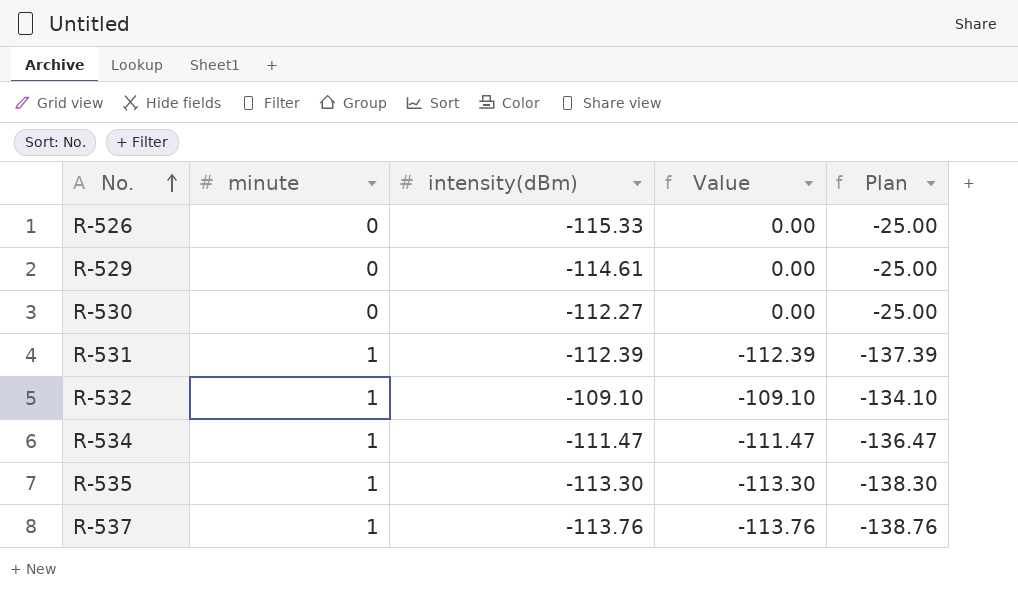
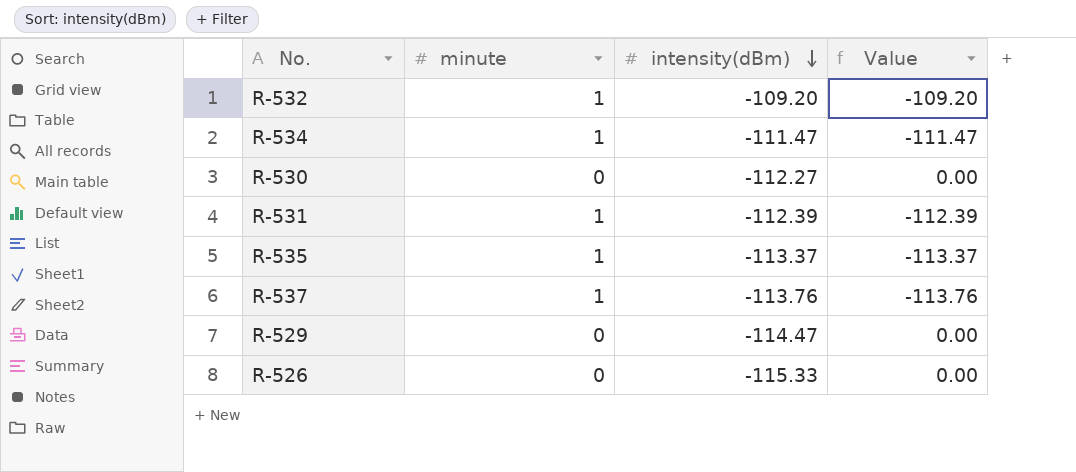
row order: No. ascending -> intensity(dBm) descending
column Plan | formula: [Value] - 25 -> none
R-532 | intensity(dBm): -109.10 -> -109.20
R-532 | Value: -109.10 -> -109.20
R-535 | intensity(dBm): -113.30 -> -113.37
R-535 | Value: -113.30 -> -113.37
R-529 | intensity(dBm): -114.61 -> -114.47

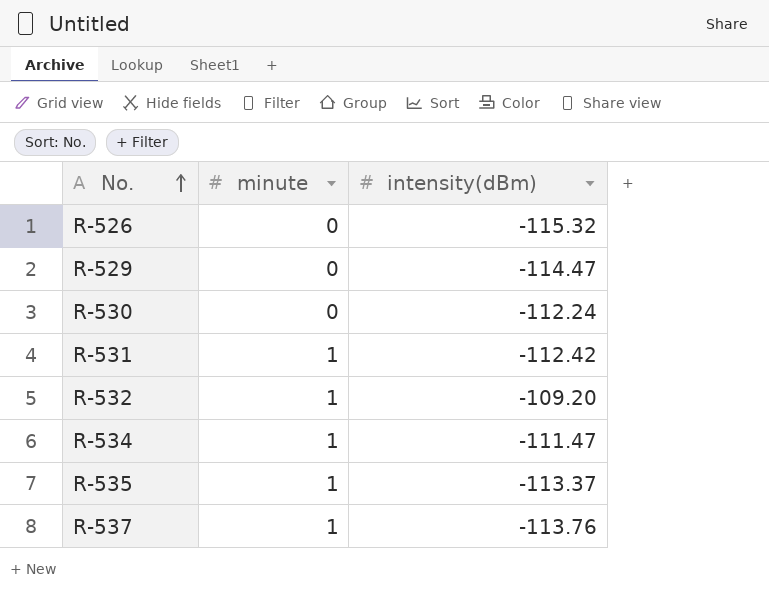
row order: intensity(dBm) descending -> No. ascending
column Value | formula: [minute] * [intensity(dBm)] -> none
R-526 | intensity(dBm): -115.33 -> -115.32
R-530 | intensity(dBm): -112.27 -> -112.24
R-531 | intensity(dBm): -112.39 -> -112.42

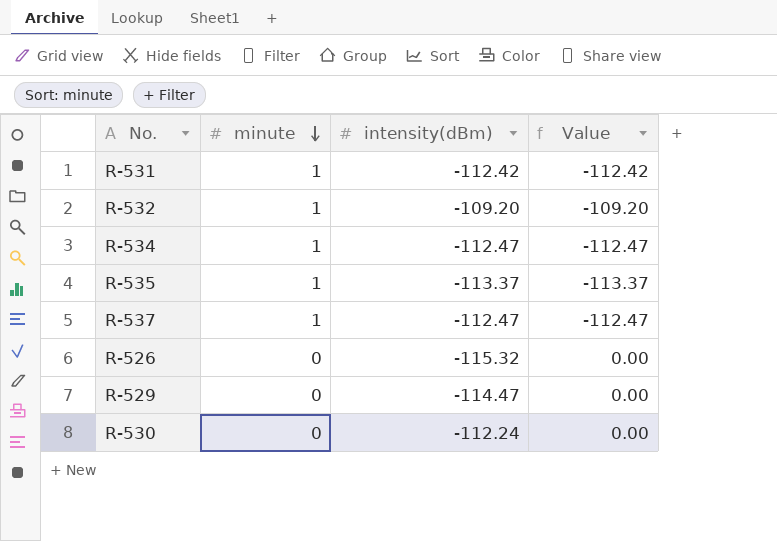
row order: No. ascending -> minute descending
column Value | formula: none -> [minute] * [intensity(dBm)]
R-534 | intensity(dBm): -111.47 -> -112.47
R-537 | intensity(dBm): -113.76 -> -112.47

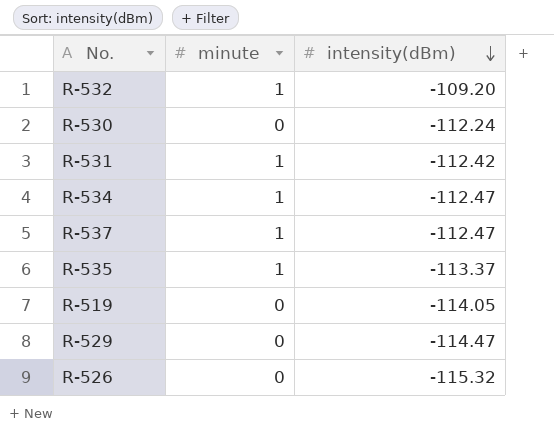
row order: minute descending -> intensity(dBm) descending
column Value | formula: [minute] * [intensity(dBm)] -> none
row R-519: none -> 0 | -114.05

